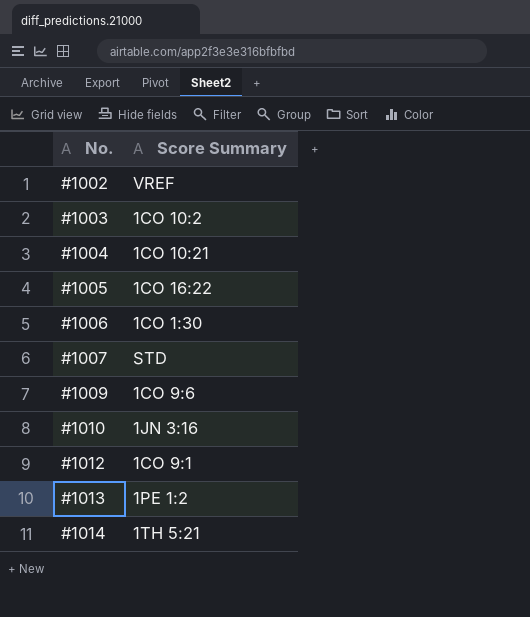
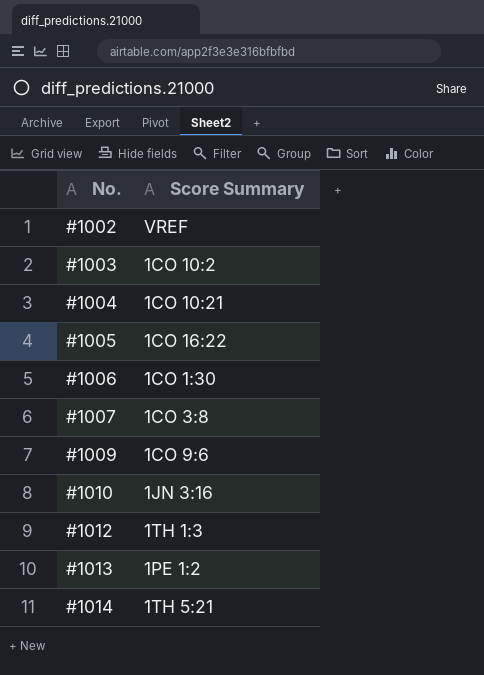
#1007 | Score Summary: STD -> 1CO 3:8
#1012 | Score Summary: 1CO 9:1 -> 1TH 1:3

